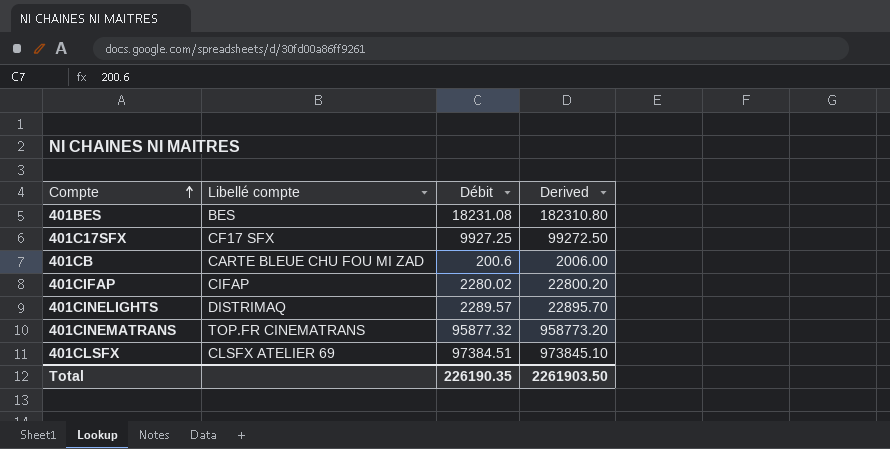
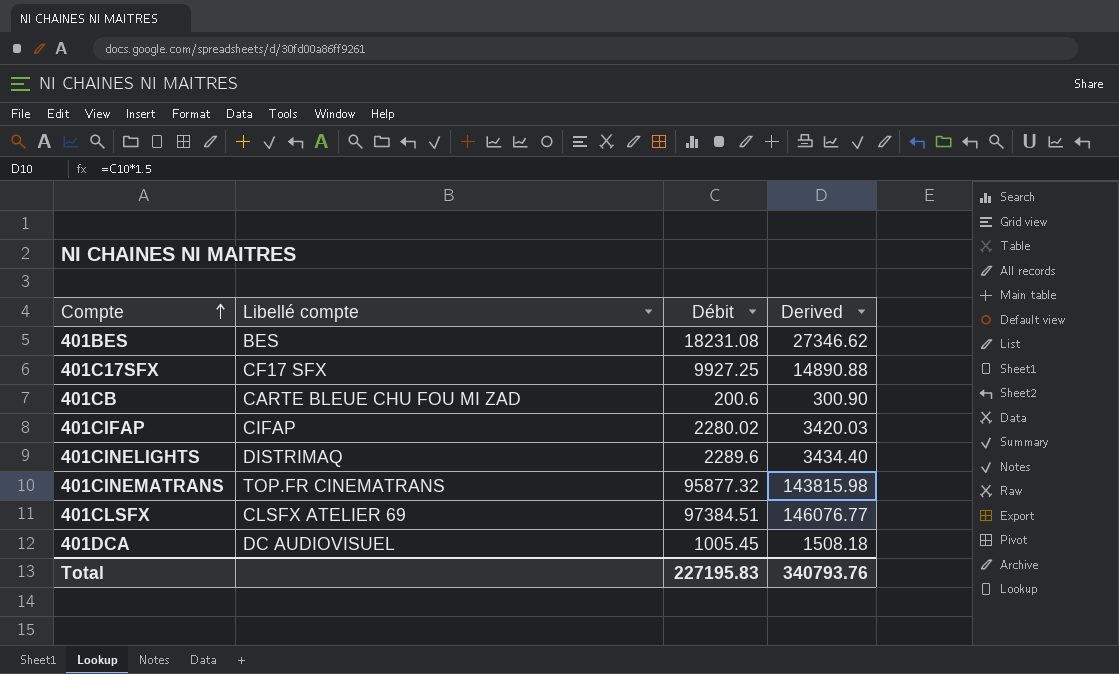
column Derived | formula: [Débit] * 10 -> [Débit] * 1.5
401CINELIGHTS | Débit: 2289.57 -> 2289.6
row 401DCA: none -> DC AUDIOVISUEL | 1005.45 | 1508.18
Total | Débit: 226190.35 -> 227195.83
Total | Derived: 2261903.50 -> 340793.76

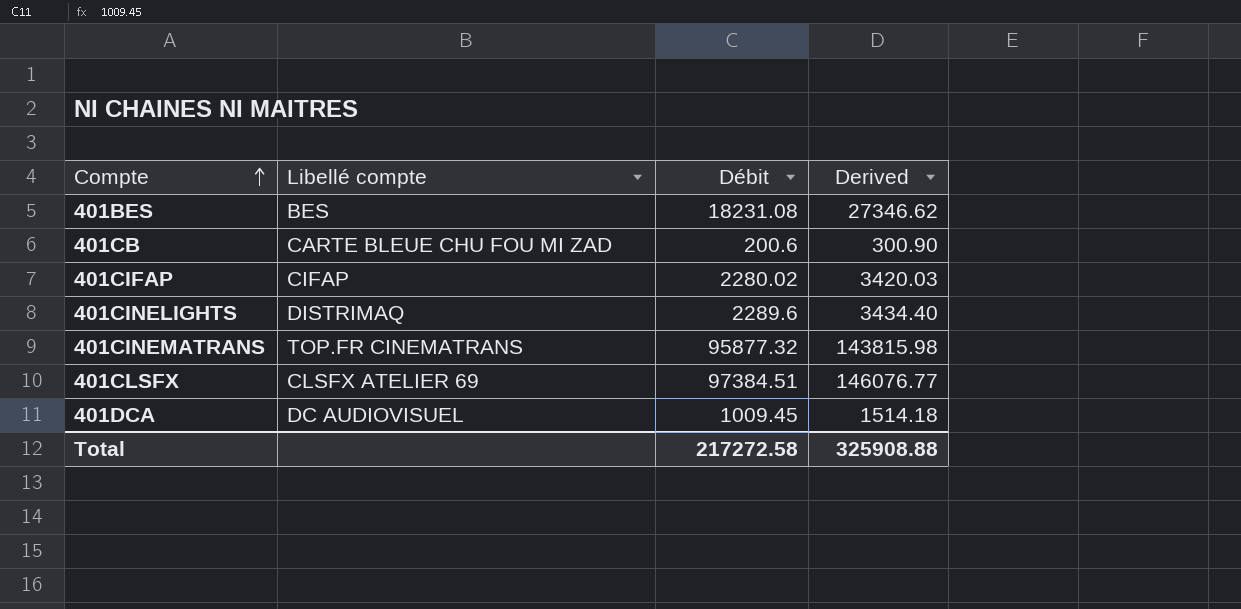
row 401C17SFX: CF17 SFX | 9927.25 | 14890.88 -> none
401DCA | Débit: 1005.45 -> 1009.45
401DCA | Derived: 1508.18 -> 1514.18
Total | Débit: 227195.83 -> 217272.58
Total | Derived: 340793.76 -> 325908.88

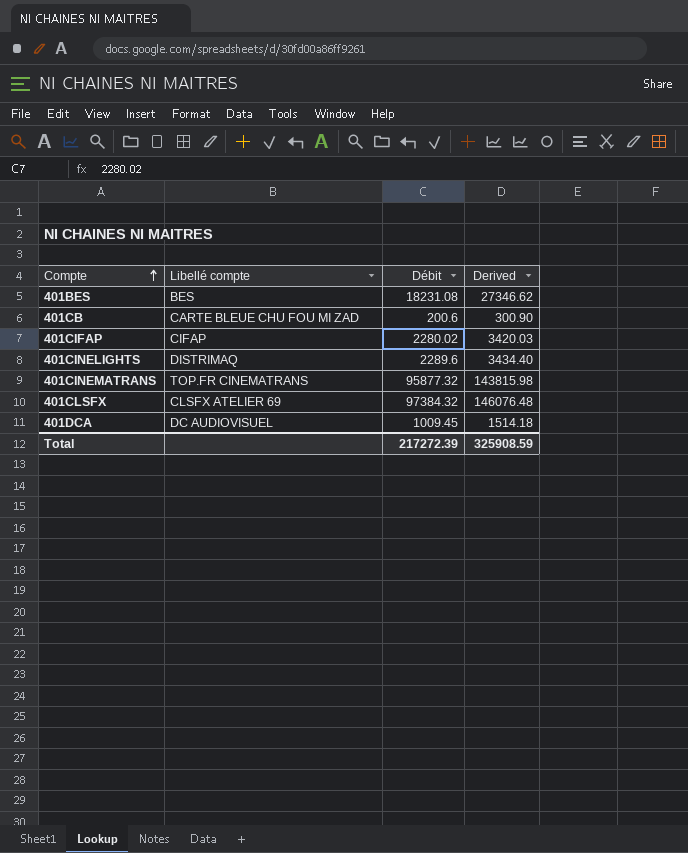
401CLSFX | Débit: 97384.51 -> 97384.32
401CLSFX | Derived: 146076.77 -> 146076.48
Total | Débit: 217272.58 -> 217272.39
Total | Derived: 325908.88 -> 325908.59

